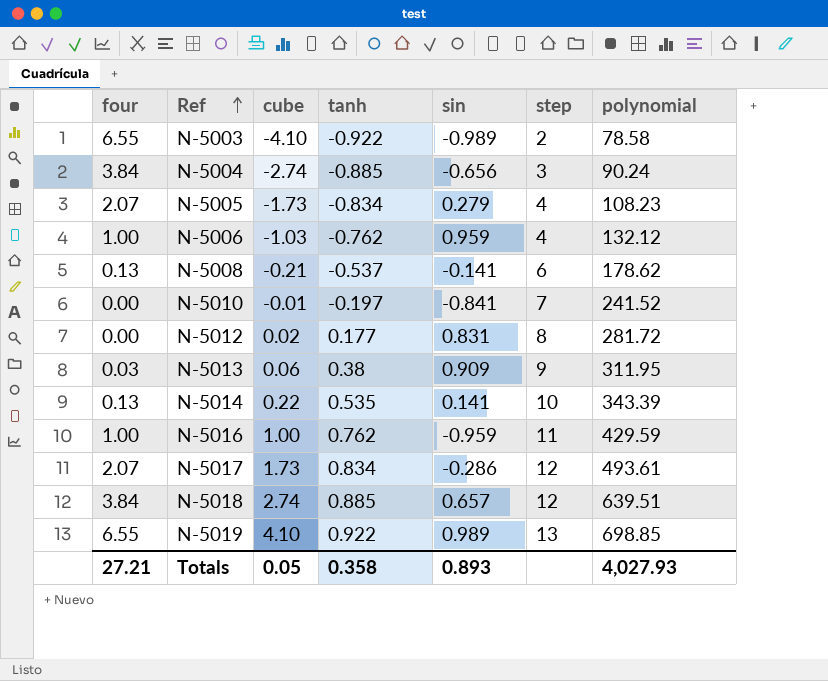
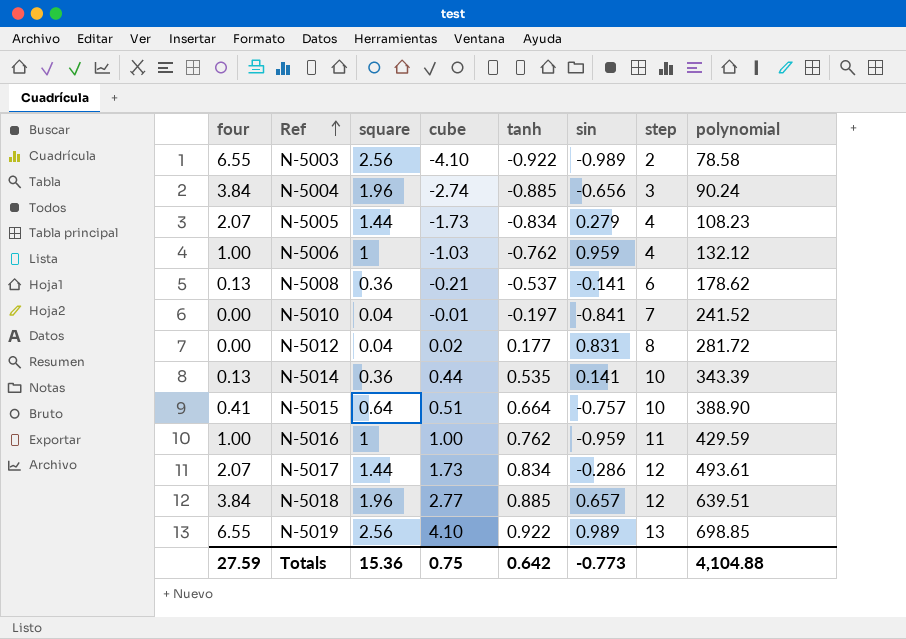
column square | position: none -> 3
row N-5013: 0.03 | 0.06 | 0.38 | 0.909 | 9 | 311.95 -> none
N-5014 | cube: 0.22 -> 0.44
row N-5015: none -> 0.41 | 0.64 | 0.51 | 0.664 | -0.757 | 10 | 388.90
N-5018 | cube: 2.74 -> 2.77
Totals | four: 27.21 -> 27.59
Totals | cube: 0.05 -> 0.75
Totals | tanh: 0.358 -> 0.642
Totals | sin: 0.893 -> -0.773
Totals | polynomial: 4,027.93 -> 4,104.88

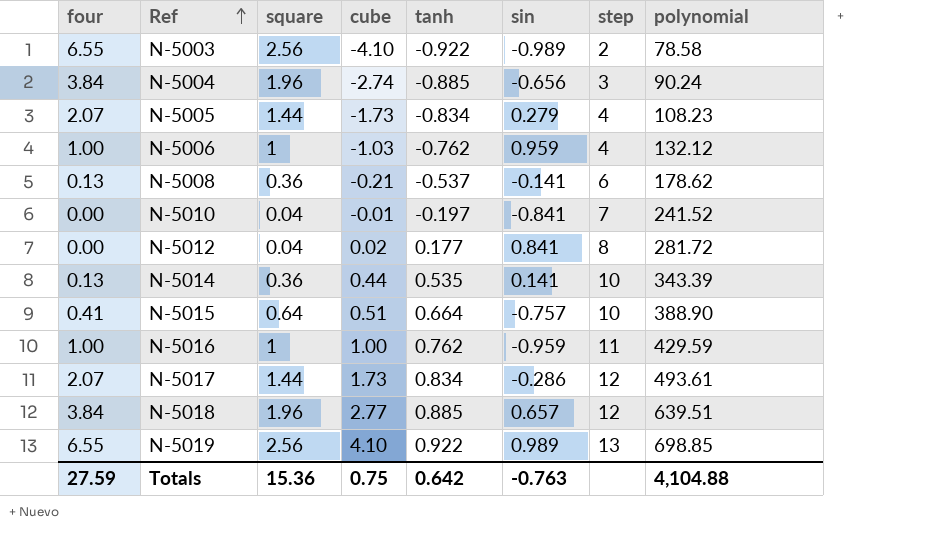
N-5012 | sin: 0.831 -> 0.841
Totals | sin: -0.773 -> -0.763

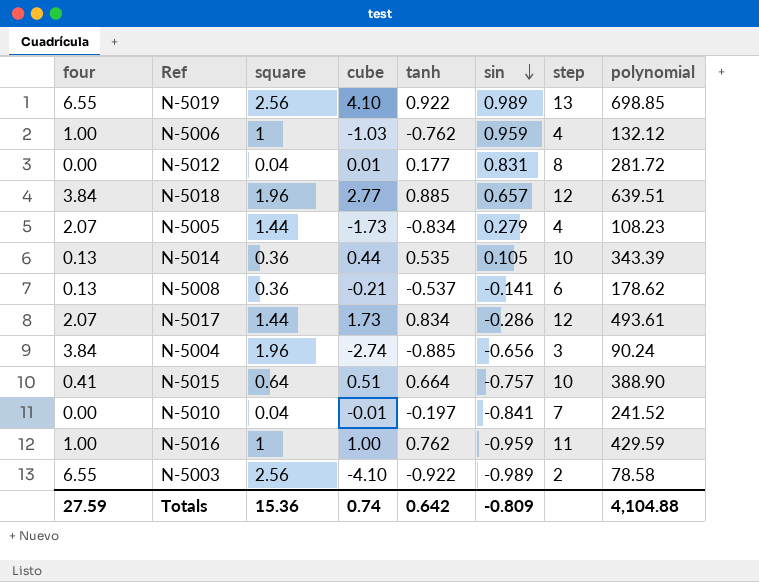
row order: Ref ascending -> sin descending
N-5012 | cube: 0.02 -> 0.01
N-5012 | sin: 0.841 -> 0.831
N-5014 | sin: 0.141 -> 0.105
Totals | cube: 0.75 -> 0.74
Totals | sin: -0.763 -> -0.809

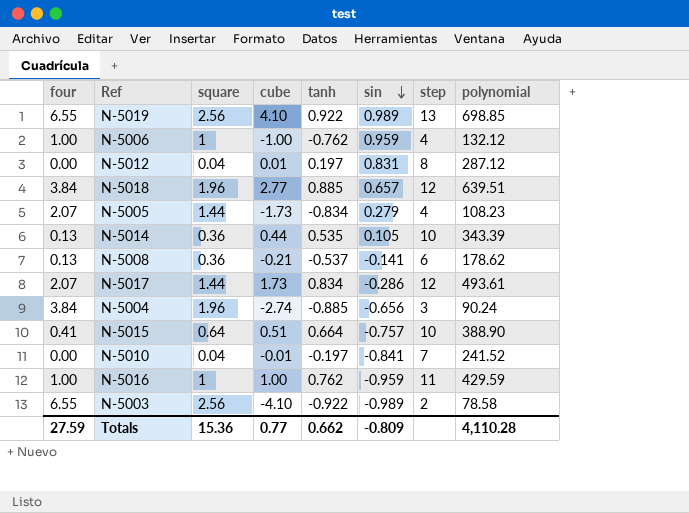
N-5006 | cube: -1.03 -> -1.00
N-5012 | tanh: 0.177 -> 0.197
N-5012 | polynomial: 281.72 -> 287.12
Totals | cube: 0.74 -> 0.77
Totals | tanh: 0.642 -> 0.662
Totals | polynomial: 4,104.88 -> 4,110.28

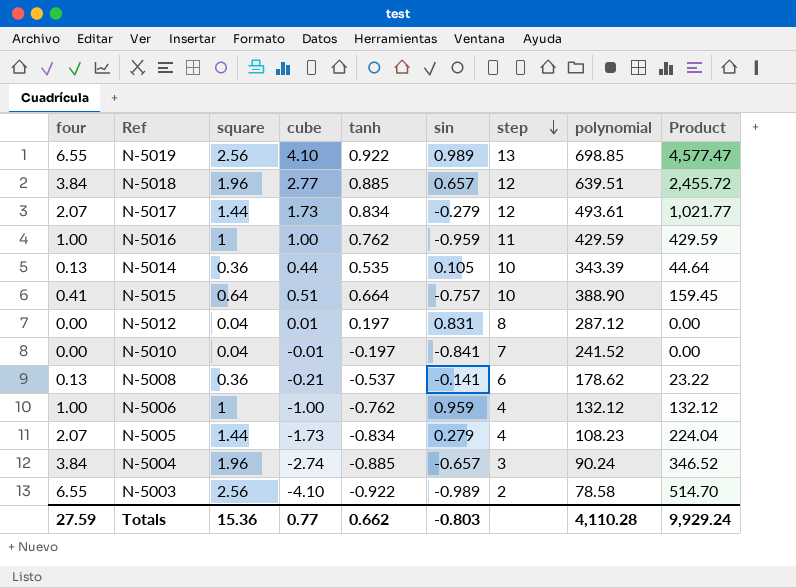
row order: sin descending -> step descending
column Product | formula: none -> [four] * [polynomial]
N-5017 | sin: -0.286 -> -0.279
N-5004 | sin: -0.656 -> -0.657
Totals | sin: -0.809 -> -0.803

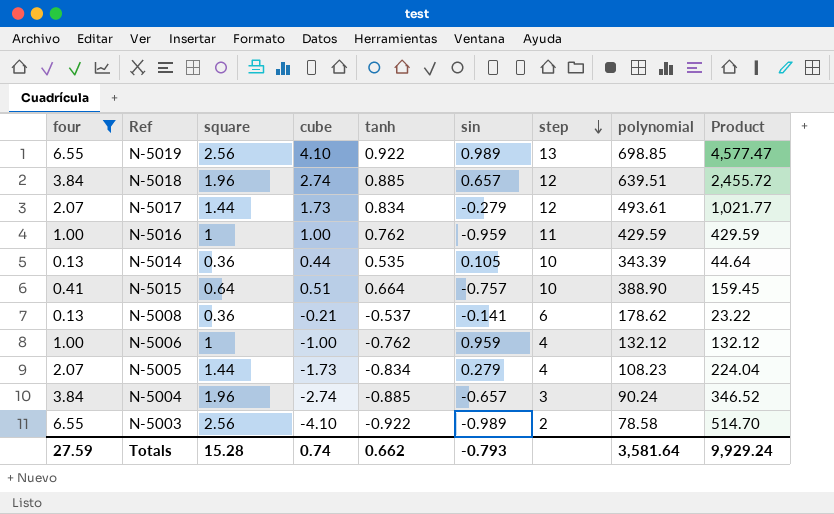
filter: none -> four != 0.00
N-5018 | cube: 2.77 -> 2.74
Totals | square: 15.36 -> 15.28
Totals | cube: 0.77 -> 0.74
Totals | sin: -0.803 -> -0.793
Totals | polynomial: 4,110.28 -> 3,581.64

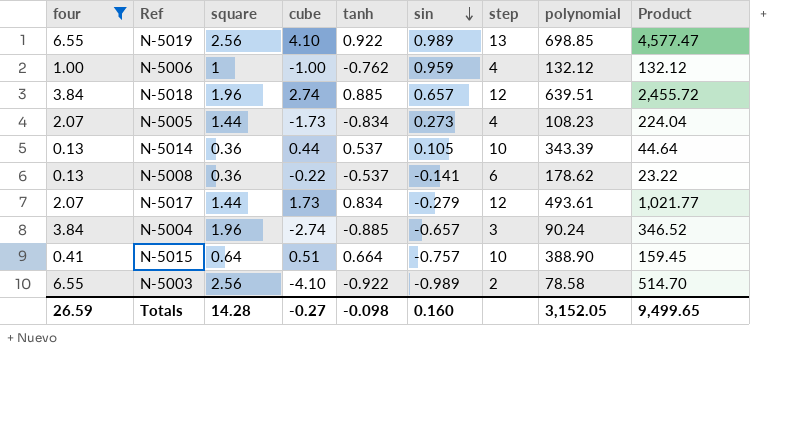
row order: step descending -> sin descending
row N-5016: 1.00 | 1 | 1.00 | 0.762 | -0.959 | 11 | 429.59 | 429.59 -> none
N-5005 | sin: 0.279 -> 0.273
N-5014 | tanh: 0.535 -> 0.537
N-5008 | cube: -0.21 -> -0.22
Totals | four: 27.59 -> 26.59
Totals | square: 15.28 -> 14.28
Totals | cube: 0.74 -> -0.27
Totals | tanh: 0.662 -> -0.098
Totals | sin: -0.793 -> 0.160
Totals | polynomial: 3,581.64 -> 3,152.05
Totals | Product: 9,929.24 -> 9,499.65

